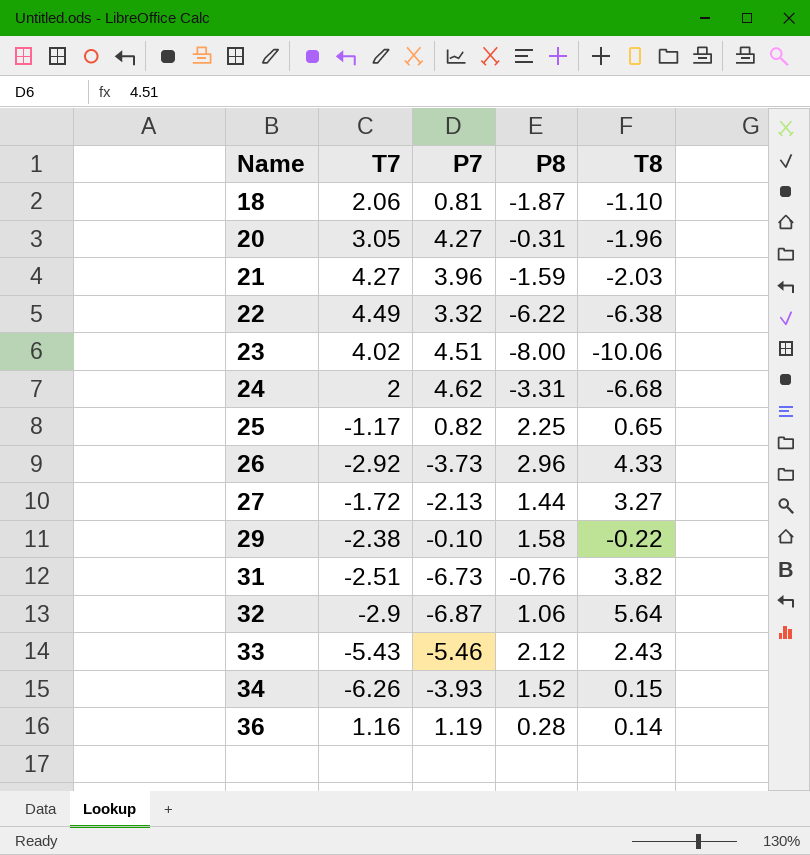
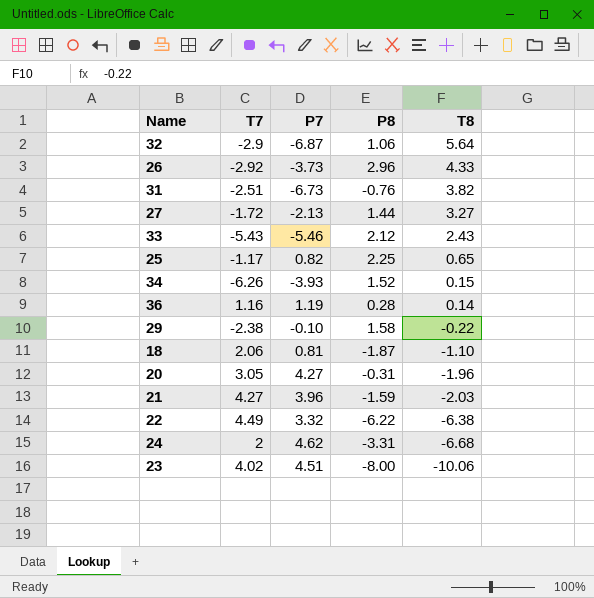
row order: Name ascending -> T8 descending

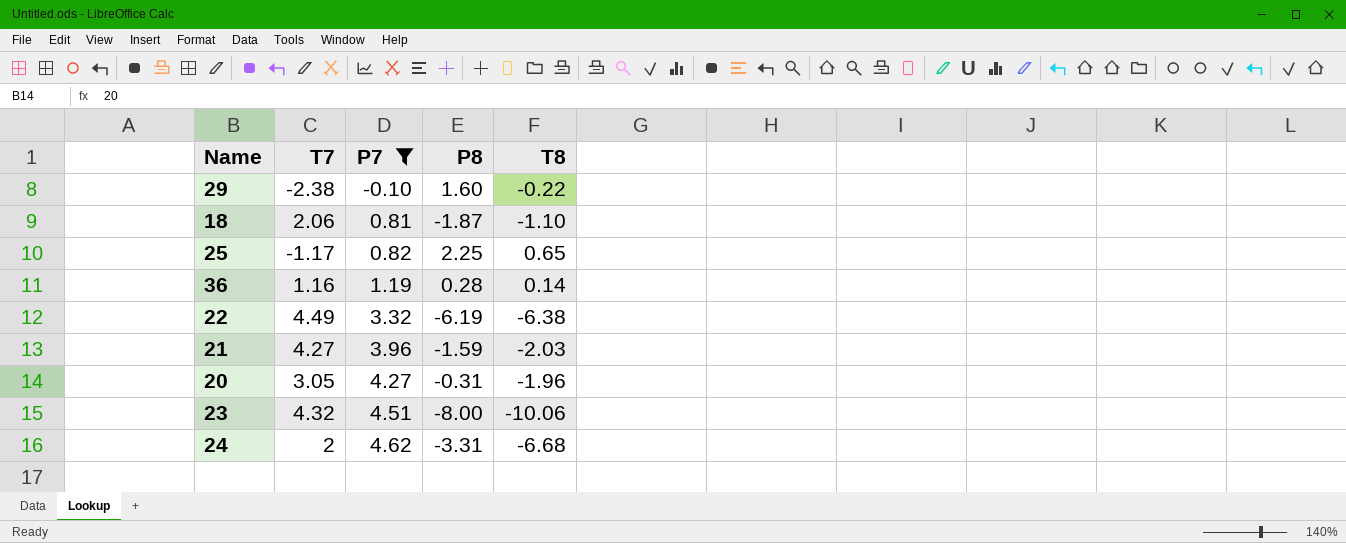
filter: none -> P7 >= -0.10
row order: T8 descending -> P7 ascending
29 | P8: 1.58 -> 1.60
22 | P8: -6.22 -> -6.19
23 | T7: 4.02 -> 4.32

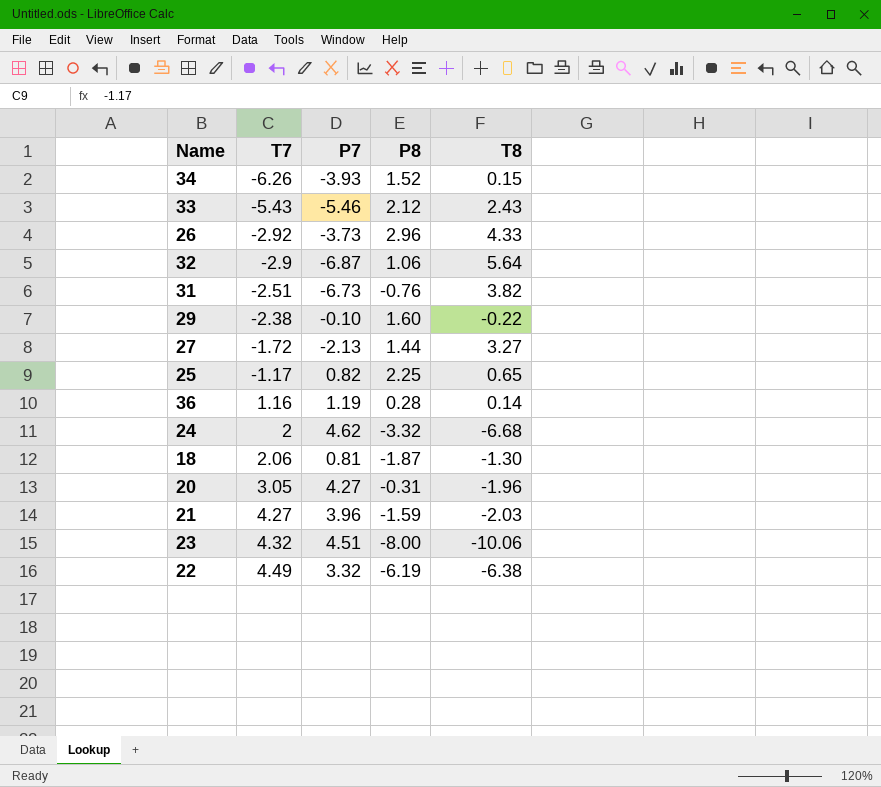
filter: P7 >= -0.10 -> none
row order: P7 ascending -> T7 ascending
24 | P8: -3.31 -> -3.32
18 | T8: -1.10 -> -1.30

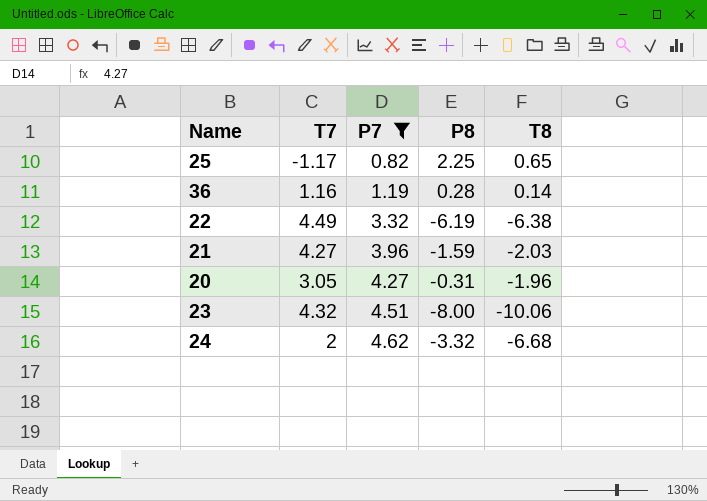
filter: none -> P7 >= 0.82
row order: T7 ascending -> P7 ascending

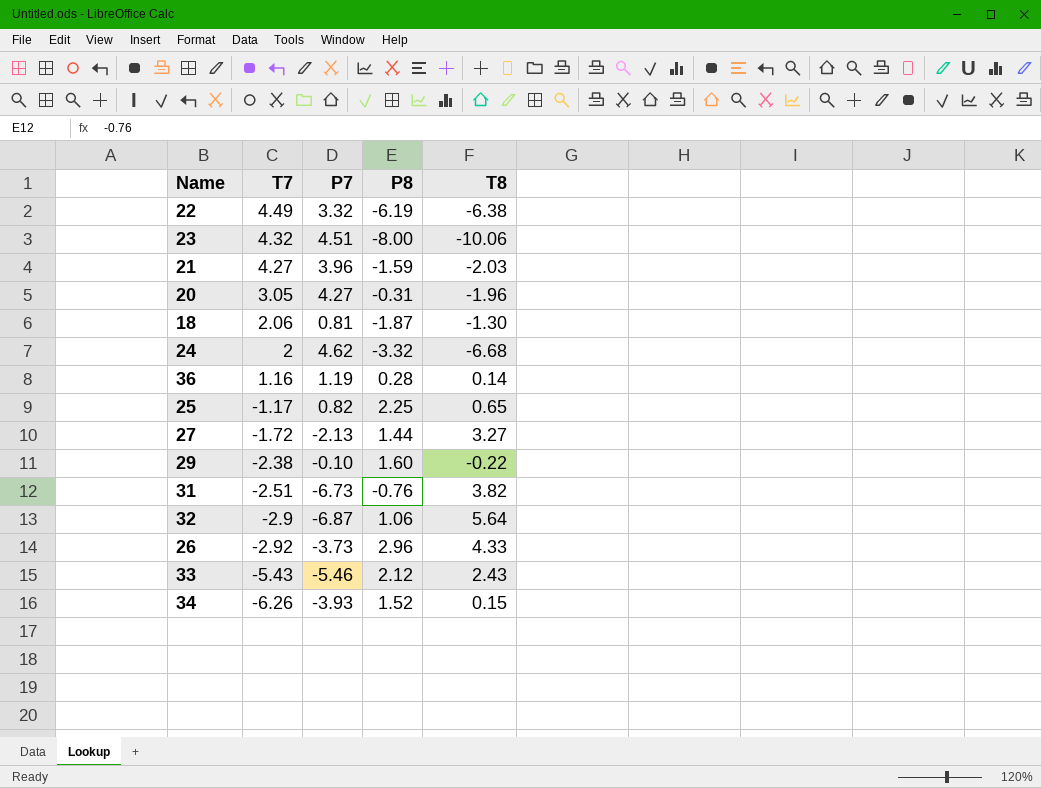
filter: P7 >= 0.82 -> none
row order: P7 ascending -> T7 descending

